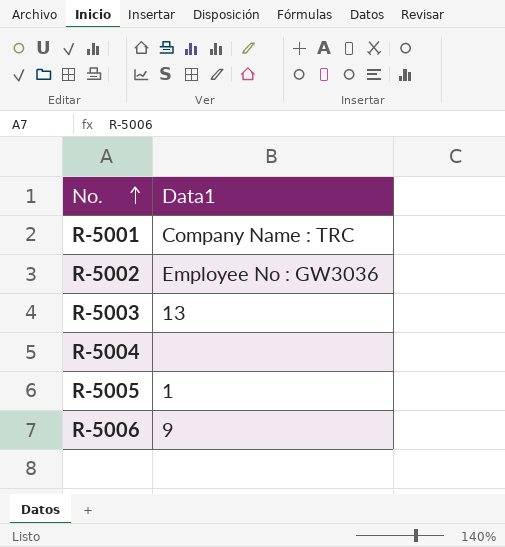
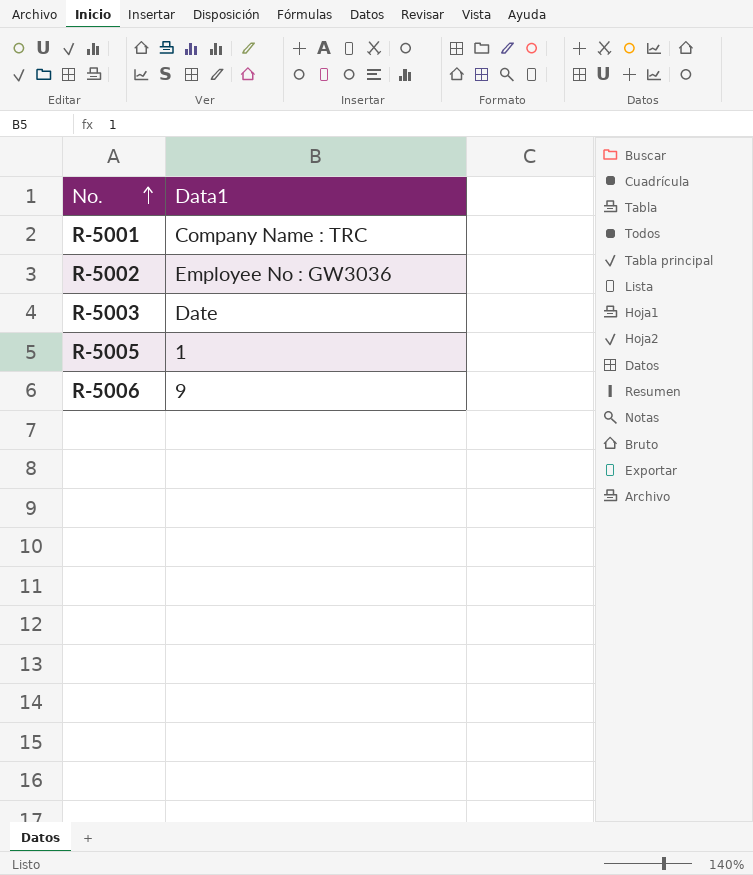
row R-5004: none -> none
R-5003 | Data1: 13 -> Date

